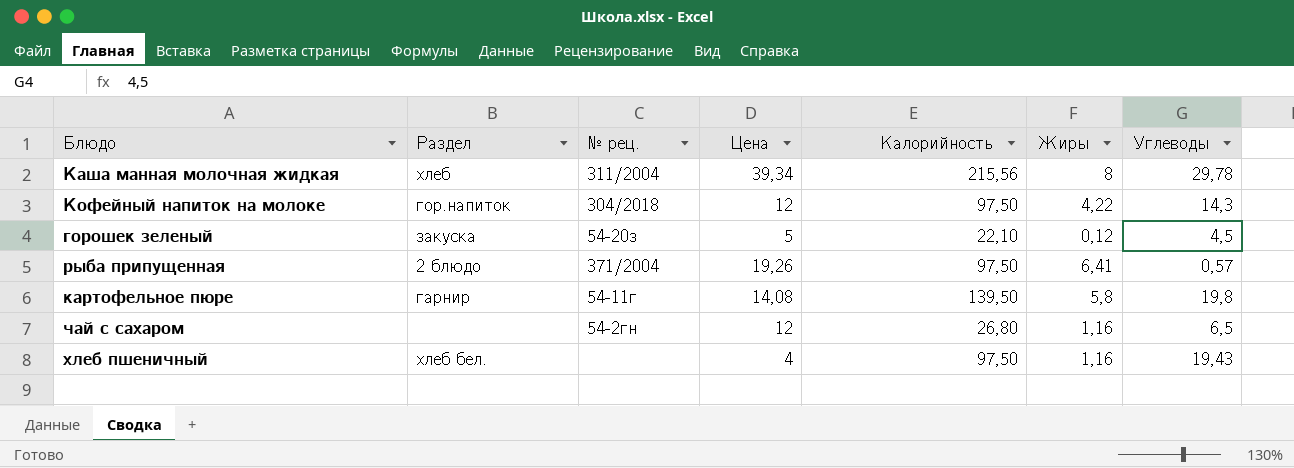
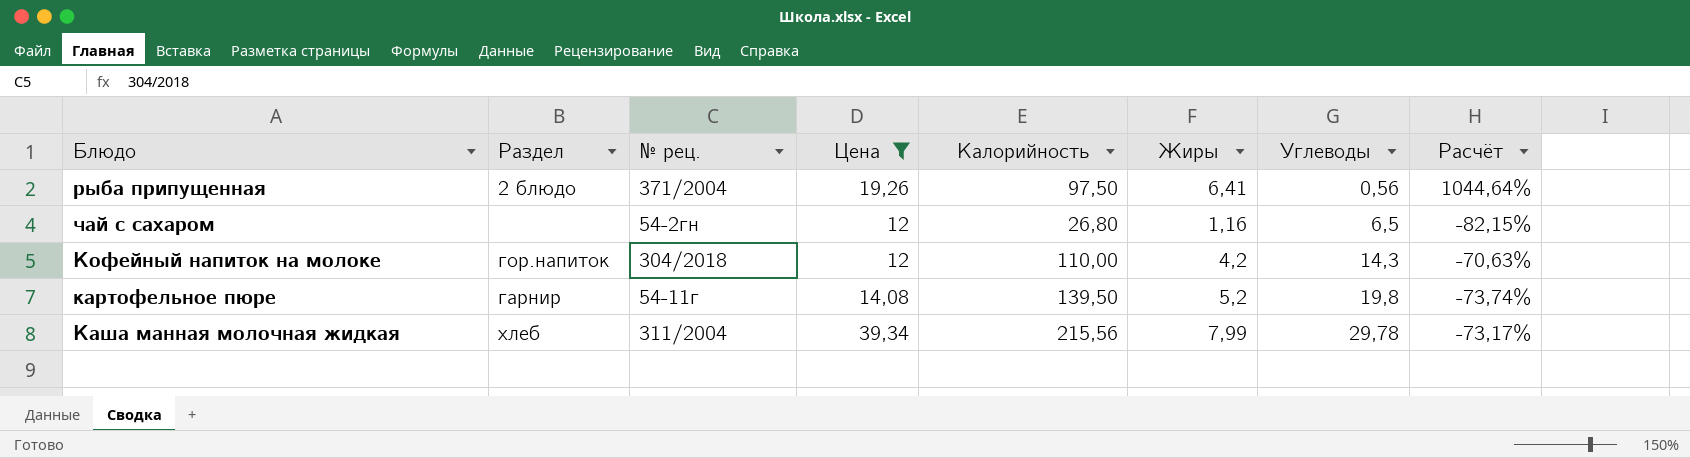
filter: none -> Цена >= 12
row order: none -> Углеводы ascending
column Расчёт | formula: none -> ([Жиры] - [Углеводы]) / [Углеводы]
рыба припущенная | Углеводы: 0,57 -> 0,56
Кофейный напиток на молоке | Калорийность: 97,50 -> 110,00
Кофейный напиток на молоке | Жиры: 4,22 -> 4,2
картофельное пюре | Жиры: 5,8 -> 5,2
Каша манная молочная жидкая | Жиры: 8 -> 7,99

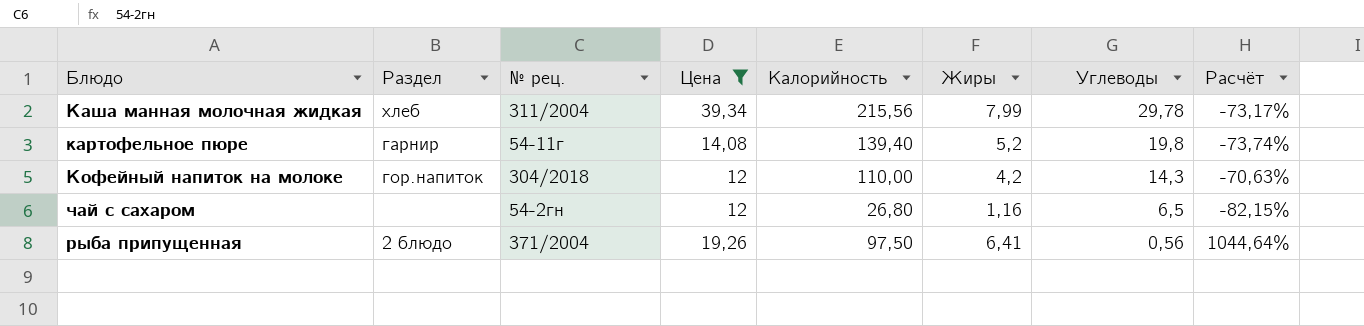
row order: Углеводы ascending -> Углеводы descending
картофельное пюре | Калорийность: 139,50 -> 139,40

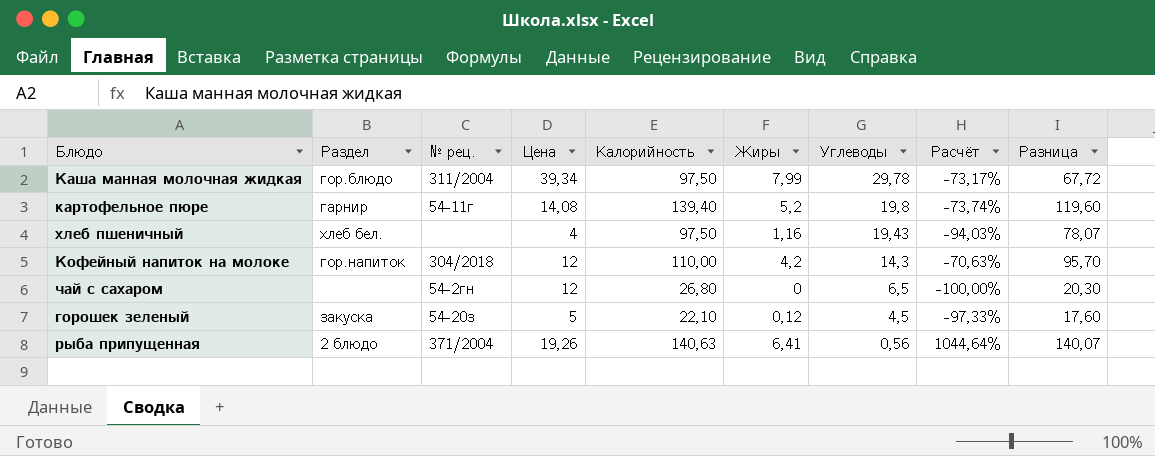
filter: Цена >= 12 -> none
column Разница | formula: none -> [Калорийность] - [Углеводы]
Каша манная молочная жидкая | Раздел: хлеб -> гор.блюдо
Каша манная молочная жидкая | Калорийность: 215,56 -> 97,50
чай с сахаром | Жиры: 1,16 -> 0
чай с сахаром | Расчёт: -82,15% -> -100,00%
рыба припущенная | Калорийность: 97,50 -> 140,63

